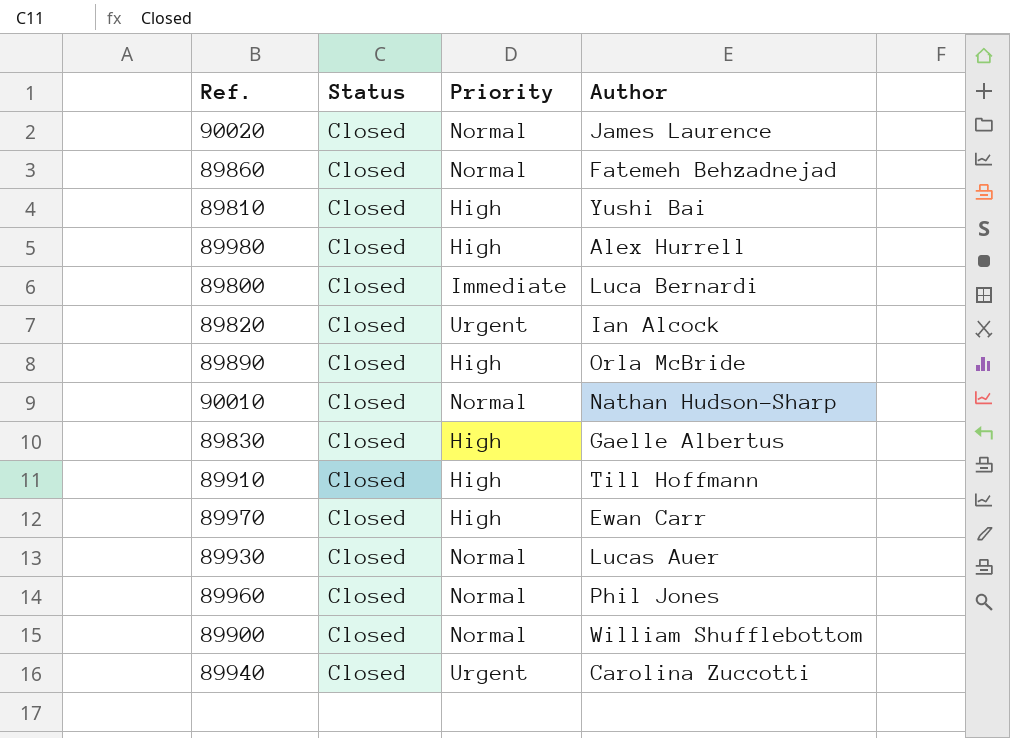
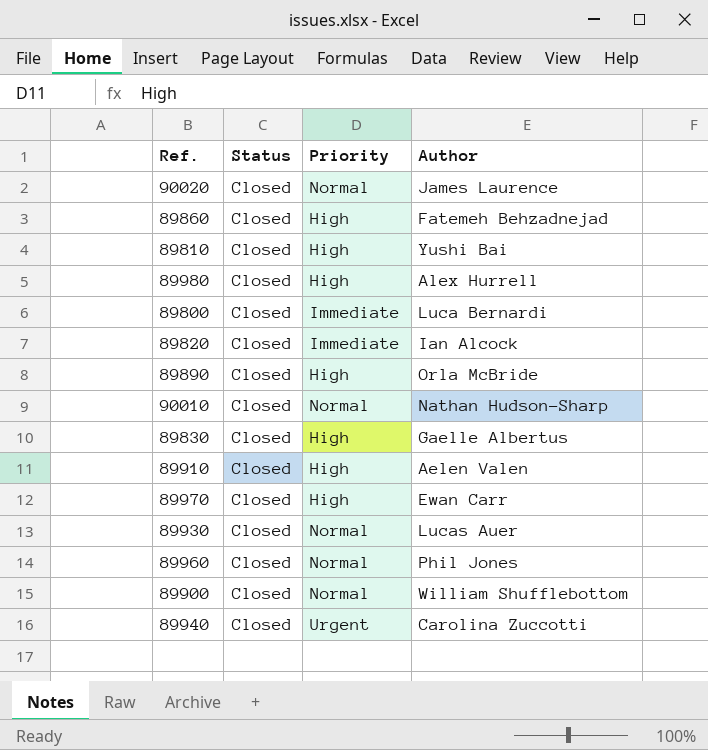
89860 | Priority: Normal -> High
89820 | Priority: Urgent -> Immediate
89910 | Author: Till Hoffmann -> Aelen Valen

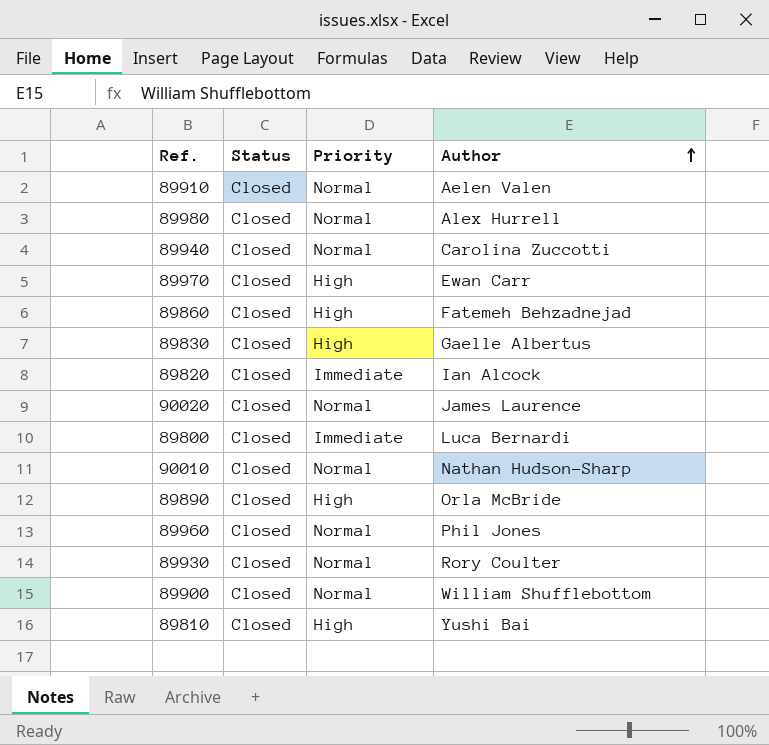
row order: none -> Author ascending
89910 | Priority: High -> Normal
89980 | Priority: High -> Normal
89940 | Priority: Urgent -> Normal
89930 | Author: Lucas Auer -> Rory Coulter

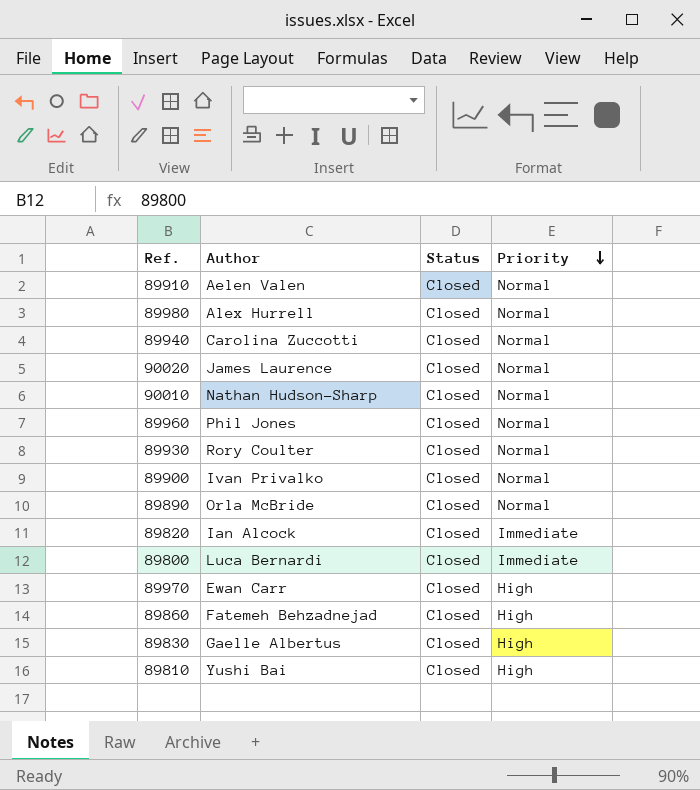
row order: Author ascending -> Priority descending
column Author | position: 4 -> 2
89900 | Author: William Shufflebottom -> Ivan Privalko
89890 | Priority: High -> Normal

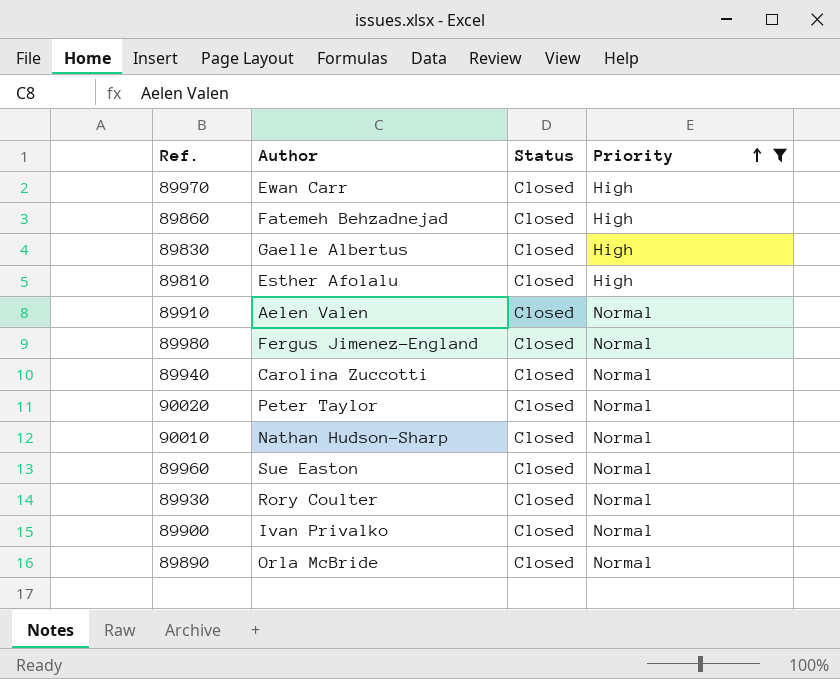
filter: none -> Priority != Immediate
row order: Priority descending -> Priority ascending
89810 | Author: Yushi Bai -> Esther Afolalu
89980 | Author: Alex Hurrell -> Fergus Jimenez-England
90020 | Author: James Laurence -> Peter Taylor
89960 | Author: Phil Jones -> Sue Easton

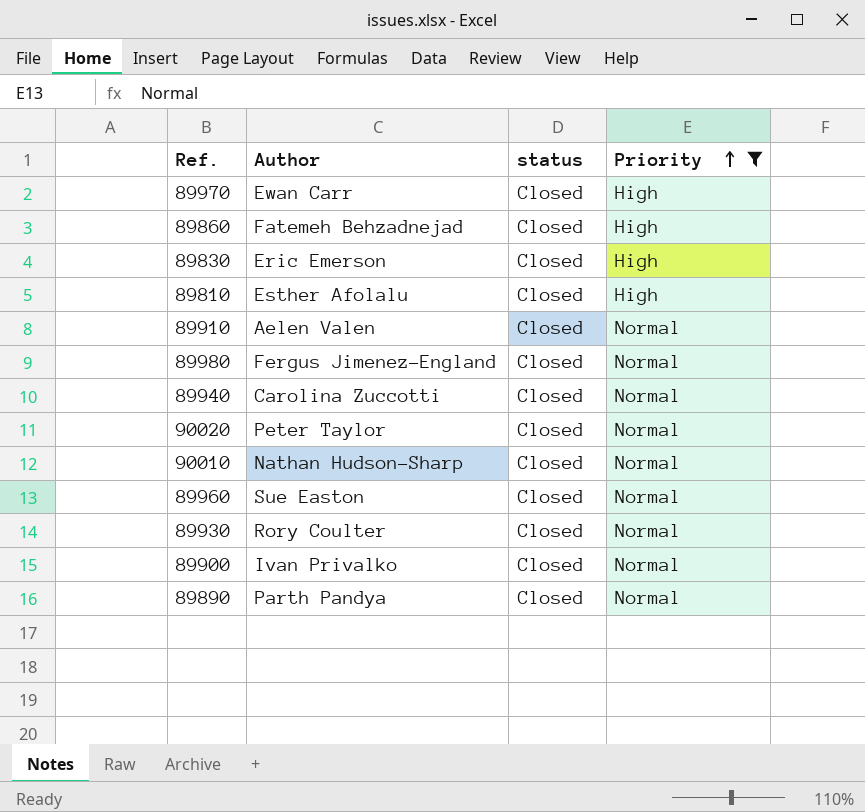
column name: Status -> status
89830 | Author: Gaelle Albertus -> Eric Emerson
89890 | Author: Orla McBride -> Parth Pandya

